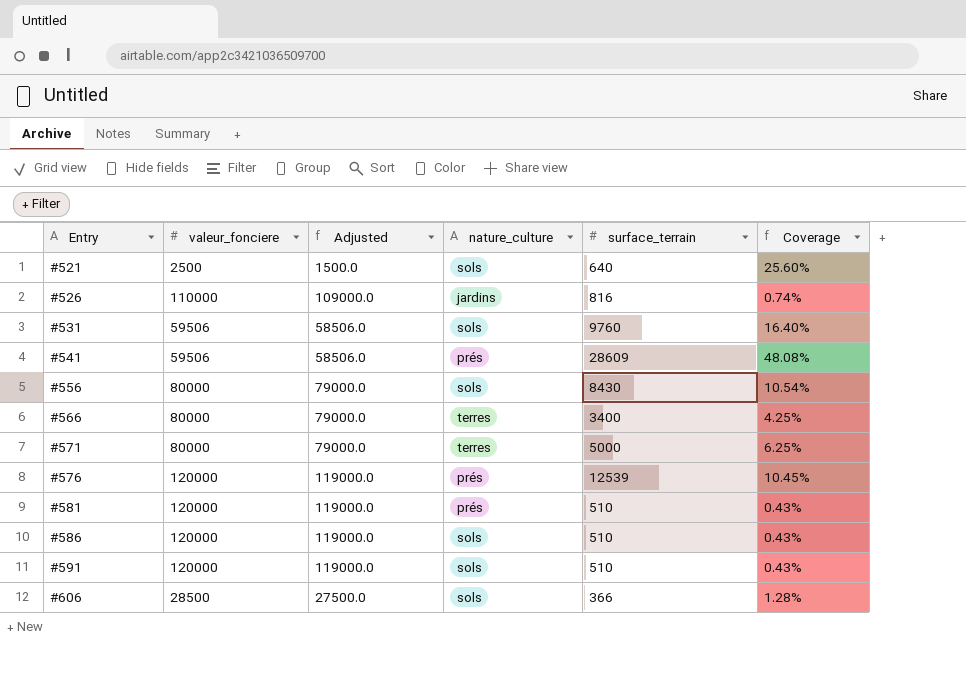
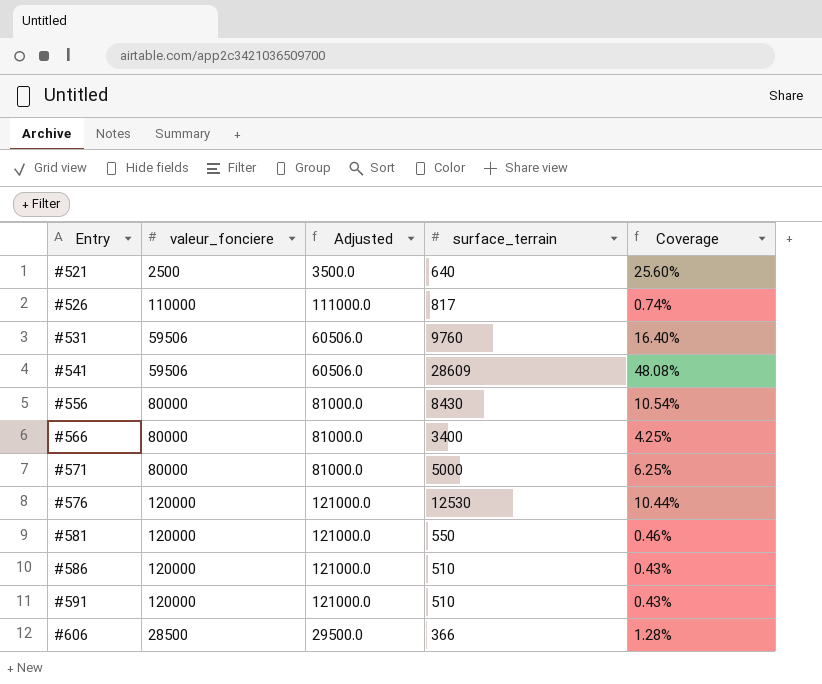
column nature_culture | position: 4 -> none
column Adjusted | formula: [valeur_fonciere] - 1000 -> [valeur_fonciere] + 1000
#526 | surface_terrain: 816 -> 817
#576 | surface_terrain: 12539 -> 12530
#576 | Coverage: 10.45% -> 10.44%
#581 | surface_terrain: 510 -> 550
#581 | Coverage: 0.43% -> 0.46%

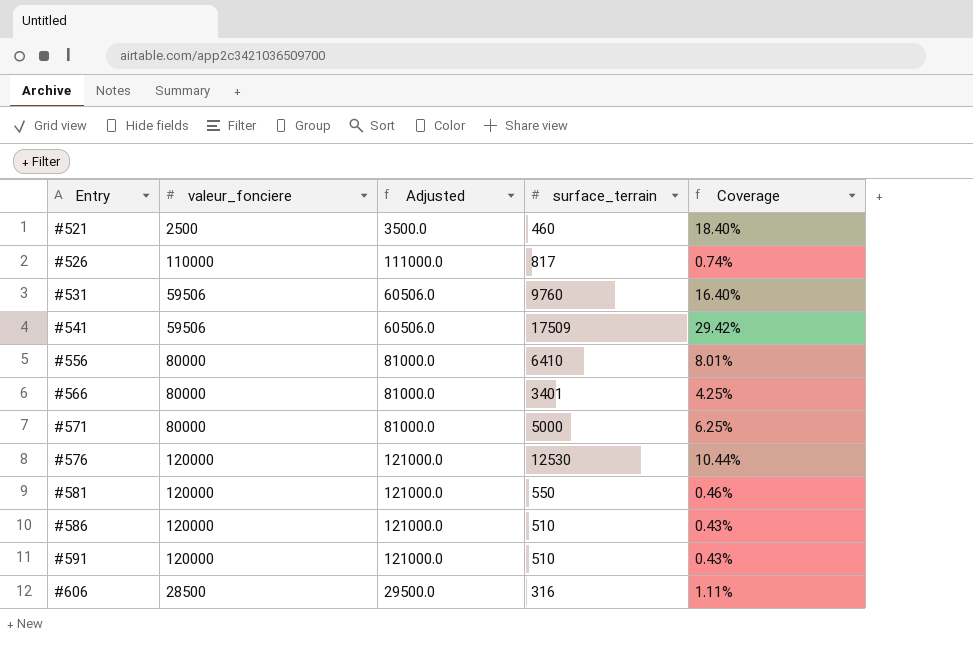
#521 | surface_terrain: 640 -> 460
#521 | Coverage: 25.60% -> 18.40%
#541 | surface_terrain: 28609 -> 17509
#541 | Coverage: 48.08% -> 29.42%
#556 | surface_terrain: 8430 -> 6410
#556 | Coverage: 10.54% -> 8.01%
#566 | surface_terrain: 3400 -> 3401
#606 | surface_terrain: 366 -> 316
#606 | Coverage: 1.28% -> 1.11%

